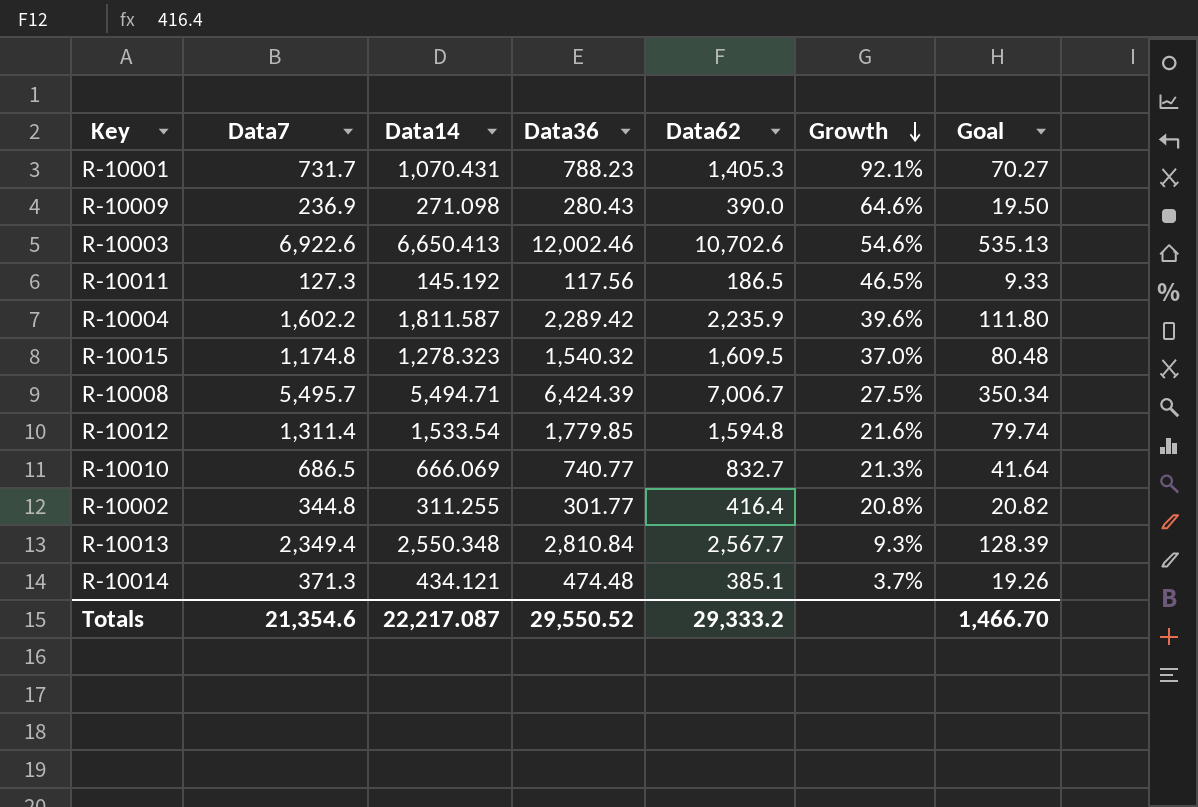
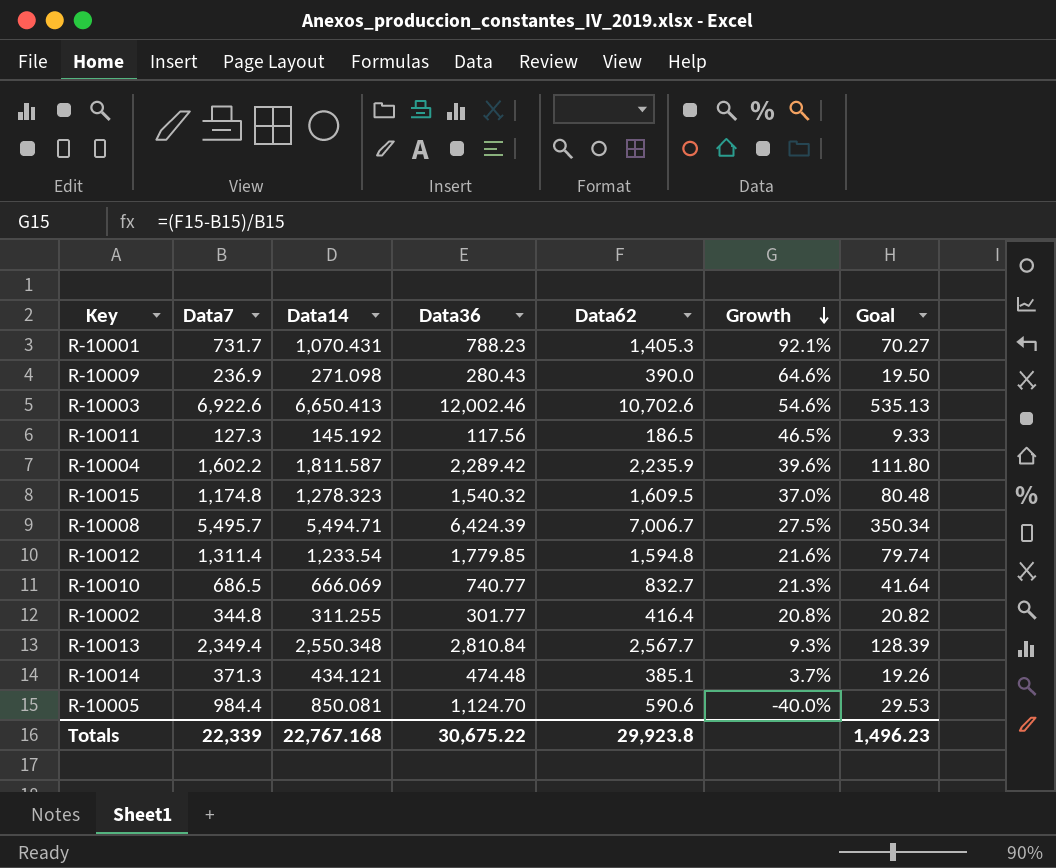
R-10012 | Data14: 1,533.54 -> 1,233.54
row R-10005: none -> 984.4 | 850.081 | 1,124.70 | 590.6 | -40.0% | 29.53
Totals | Data7: 21,354.6 -> 22,339
Totals | Data14: 22,217.087 -> 22,767.168
Totals | Data36: 29,550.52 -> 30,675.22
Totals | Data62: 29,333.2 -> 29,923.8
Totals | Goal: 1,466.70 -> 1,496.23

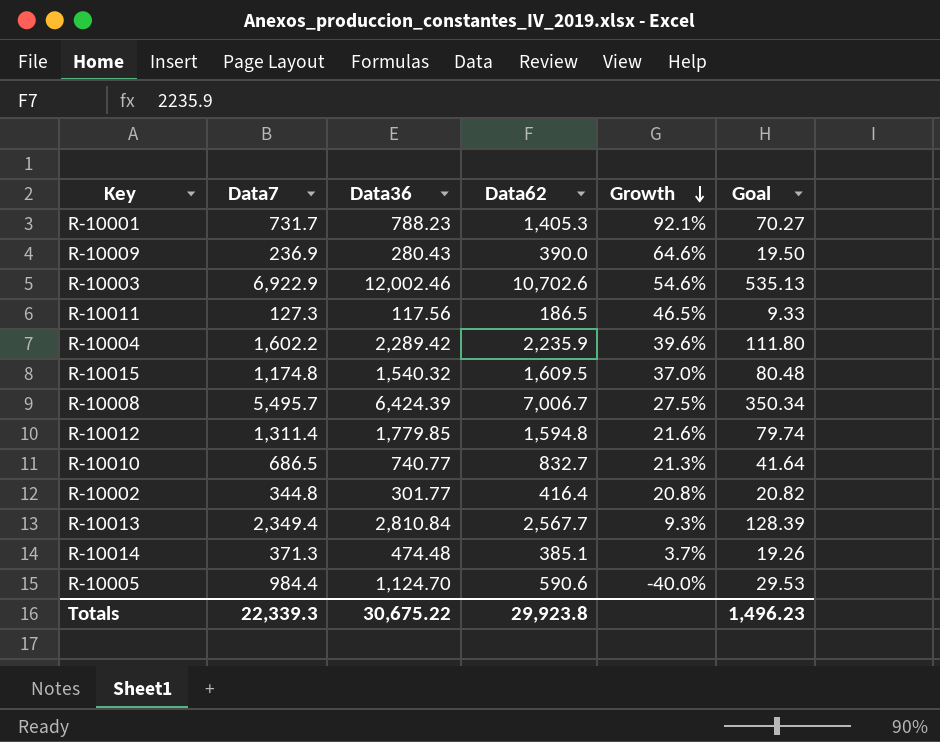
column Data14 | position: 3 -> none
R-10003 | Data7: 6,922.6 -> 6,922.9
Totals | Data7: 22,339 -> 22,339.3

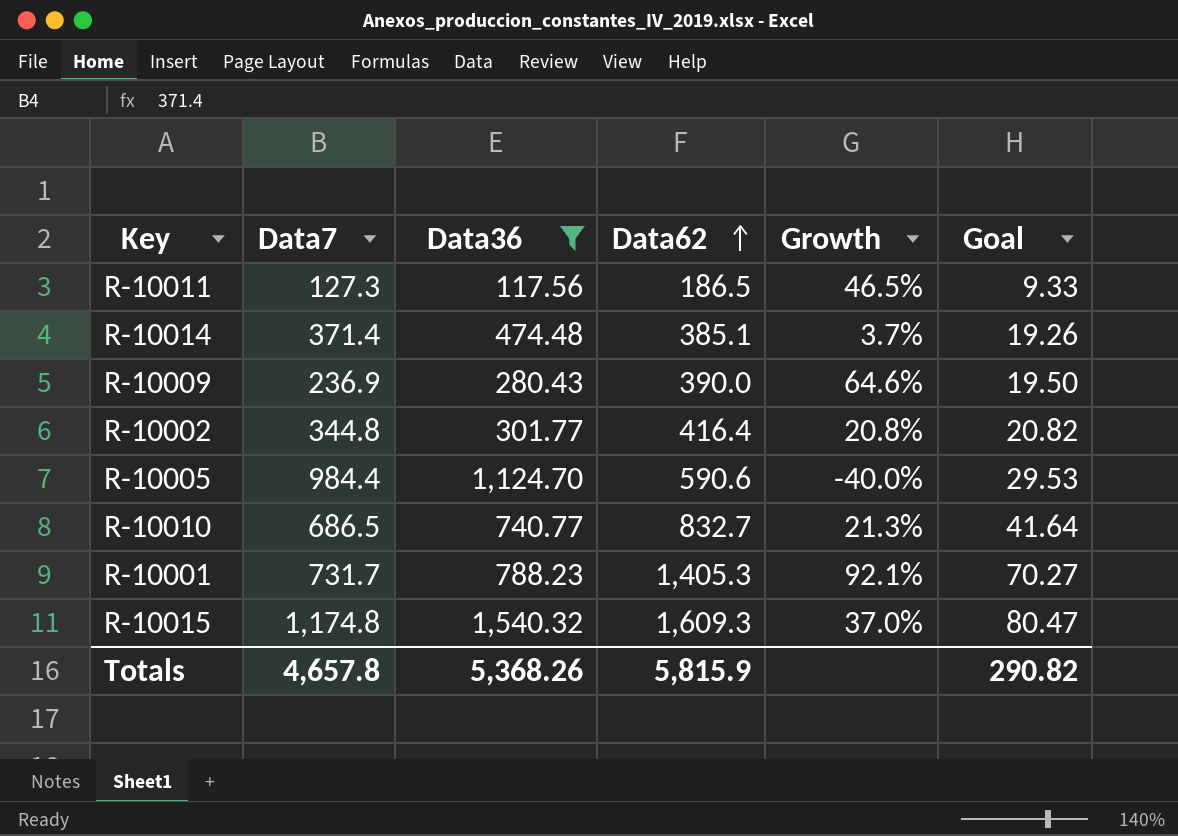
filter: none -> Data36 <= 1,540.32
row order: Growth descending -> Data62 ascending
R-10014 | Data7: 371.3 -> 371.4
R-10015 | Data62: 1,609.5 -> 1,609.3
R-10015 | Goal: 80.48 -> 80.47
Totals | Data7: 22,339.3 -> 4,657.8
Totals | Data36: 30,675.22 -> 5,368.26
Totals | Data62: 29,923.8 -> 5,815.9
Totals | Goal: 1,496.23 -> 290.82

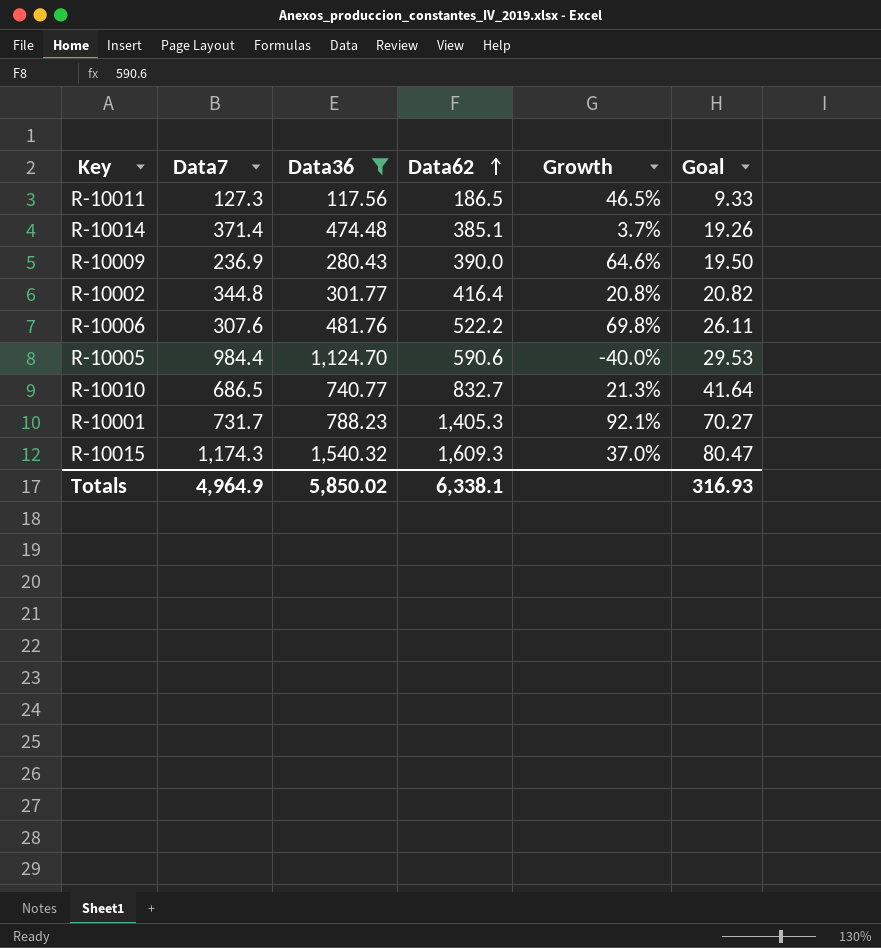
row R-10006: none -> 307.6 | 481.76 | 522.2 | 69.8% | 26.11
R-10015 | Data7: 1,174.8 -> 1,174.3
Totals | Data7: 4,657.8 -> 4,964.9
Totals | Data36: 5,368.26 -> 5,850.02
Totals | Data62: 5,815.9 -> 6,338.1
Totals | Goal: 290.82 -> 316.93

